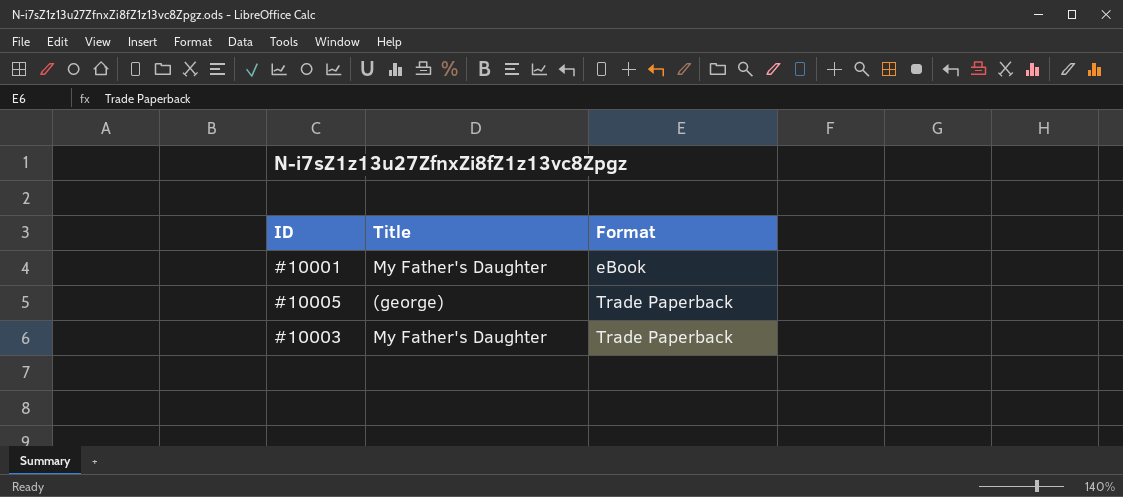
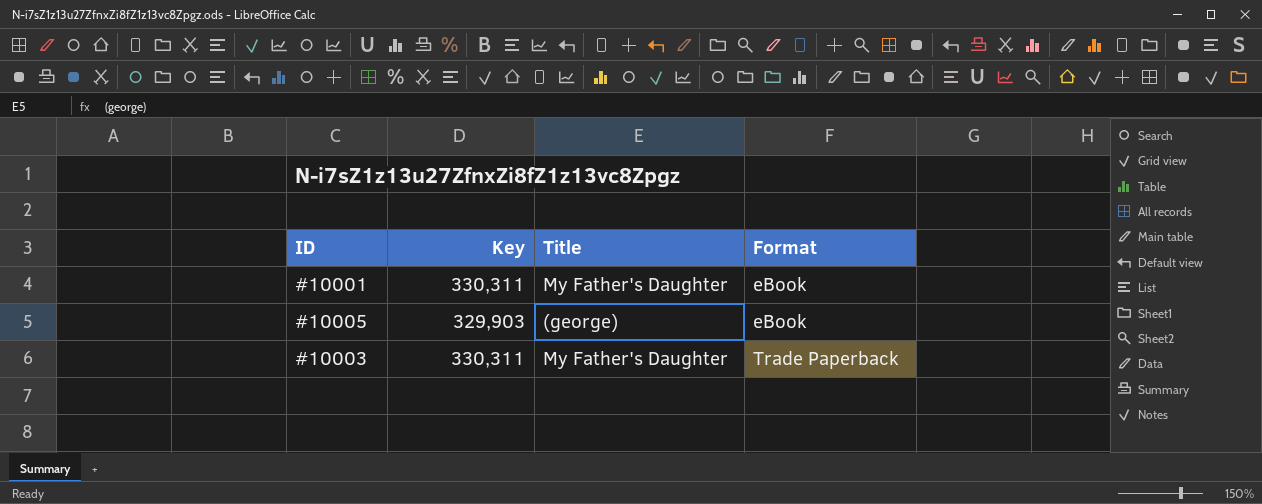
column Key | position: none -> 2
#10005 | Format: Trade Paperback -> eBook

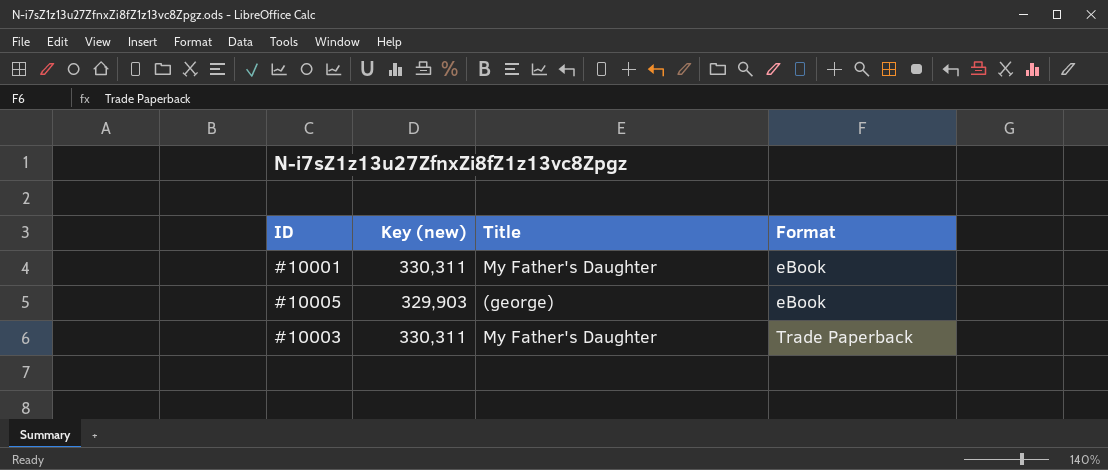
column name: Key -> Key (new)

